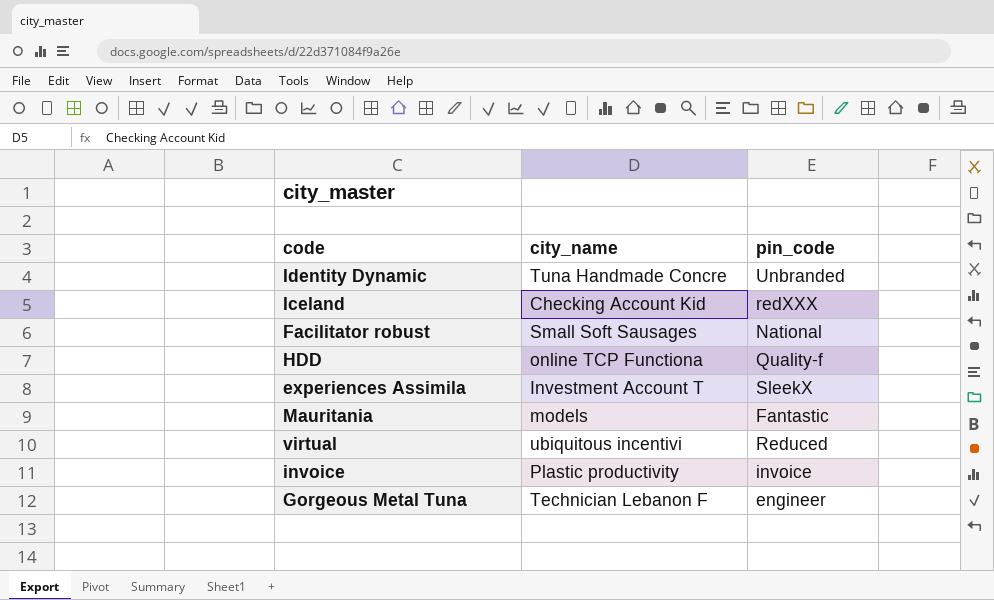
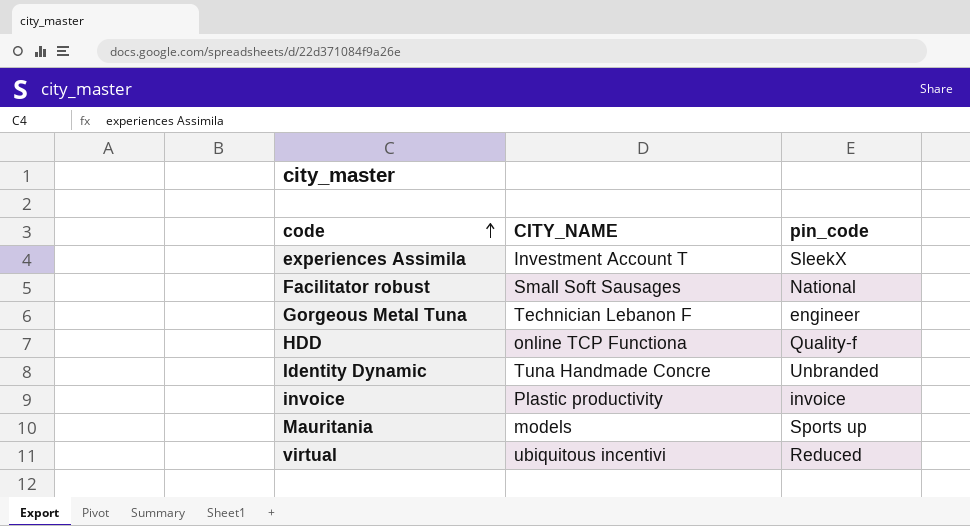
row order: none -> code ascending
column name: city_name -> CITY_NAME
row Iceland: Checking Account Kid | redXXX -> none
Mauritania | pin_code: Fantastic -> Sports up

